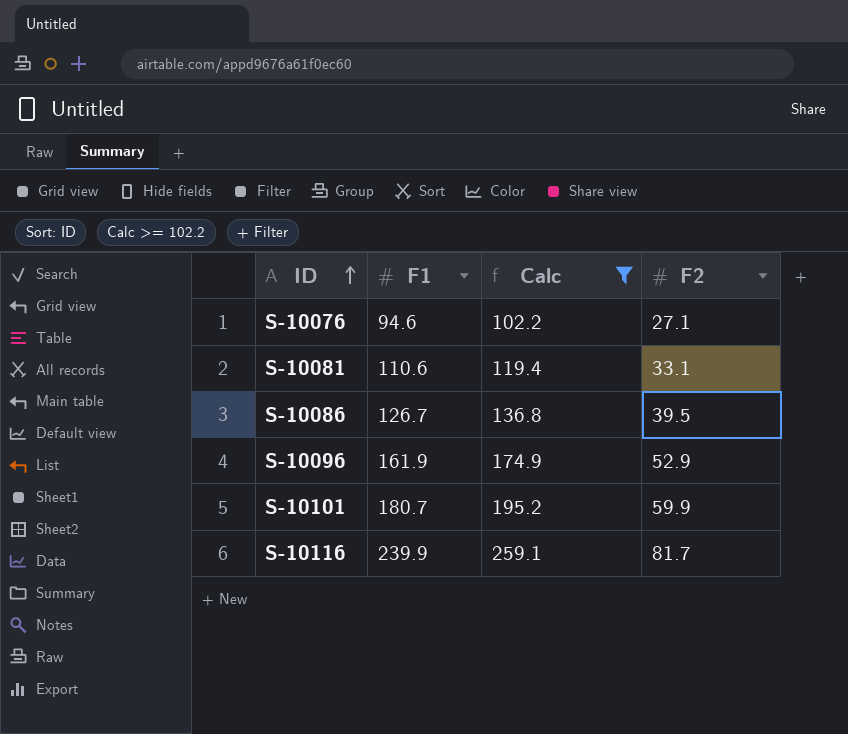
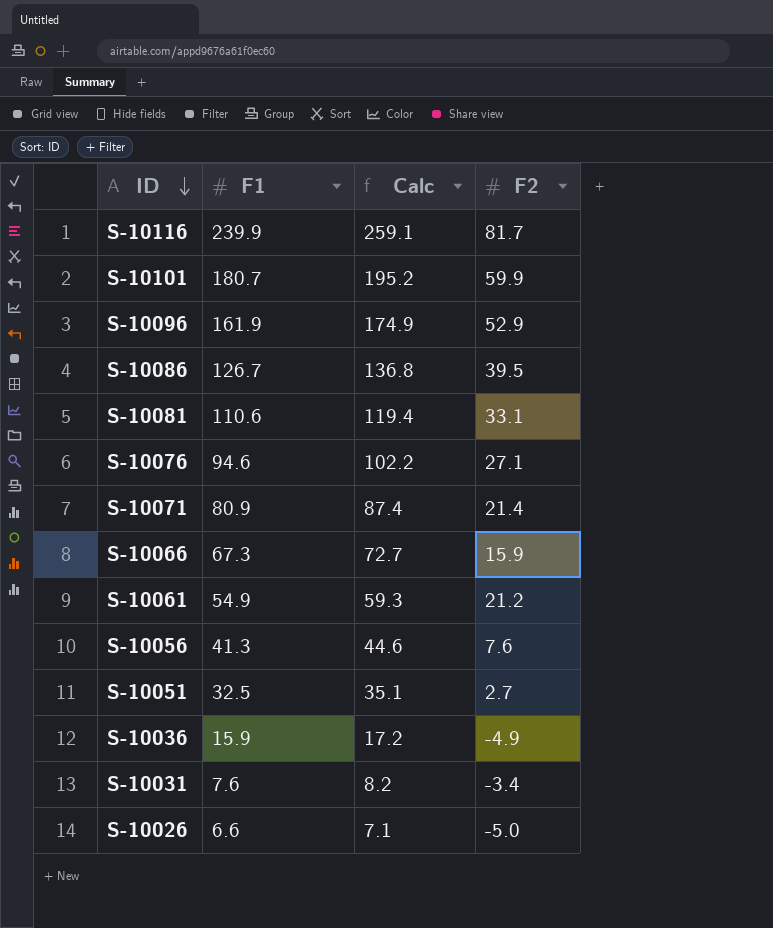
filter: Calc >= 102.2 -> none
row order: ID ascending -> ID descending

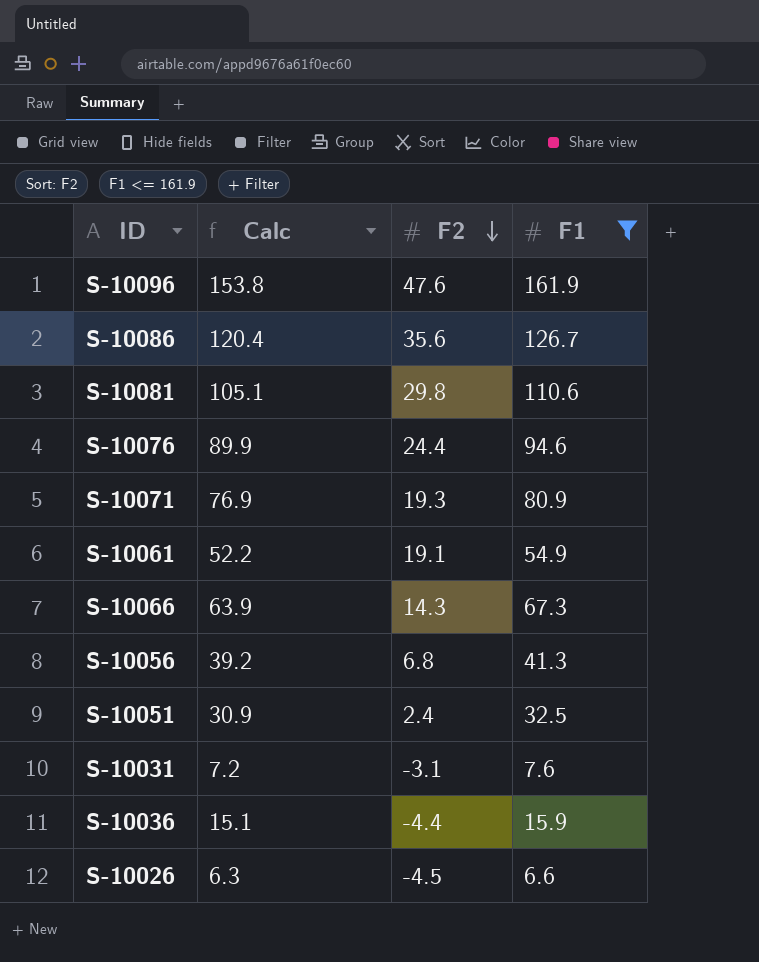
filter: none -> F1 <= 161.9
row order: ID descending -> F2 descending
column Calc | formula: [F1] * 1.08 -> [F1] * 0.95
column F1 | position: 2 -> 4
S-10096 | F2: 52.9 -> 47.6
S-10086 | F2: 39.5 -> 35.6
S-10081 | F2: 33.1 -> 29.8
S-10076 | F2: 27.1 -> 24.4
S-10071 | F2: 21.4 -> 19.3
S-10061 | F2: 21.2 -> 19.1
S-10066 | F2: 15.9 -> 14.3
S-10056 | F2: 7.6 -> 6.8
S-10051 | F2: 2.7 -> 2.4
S-10031 | F2: -3.4 -> -3.1
S-10036 | F2: -4.9 -> -4.4
S-10026 | F2: -5.0 -> -4.5

